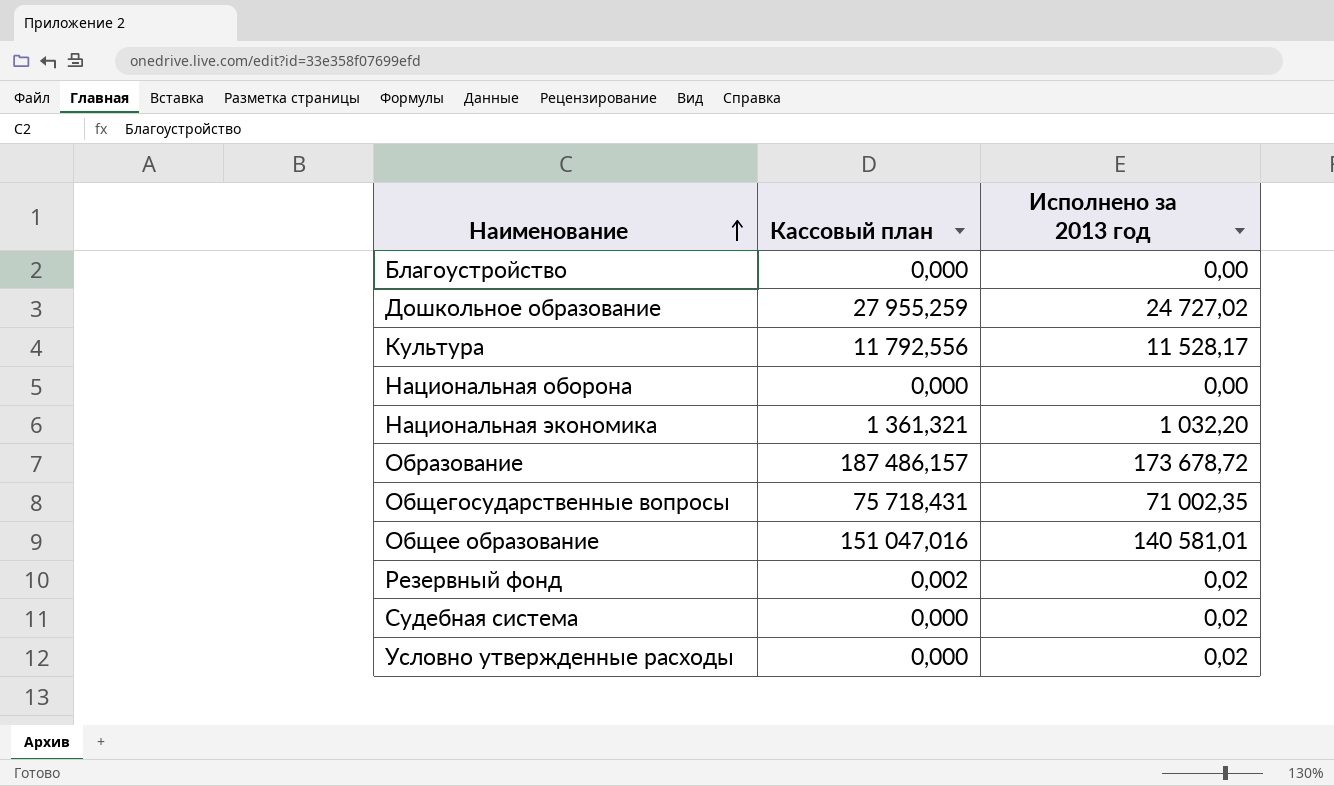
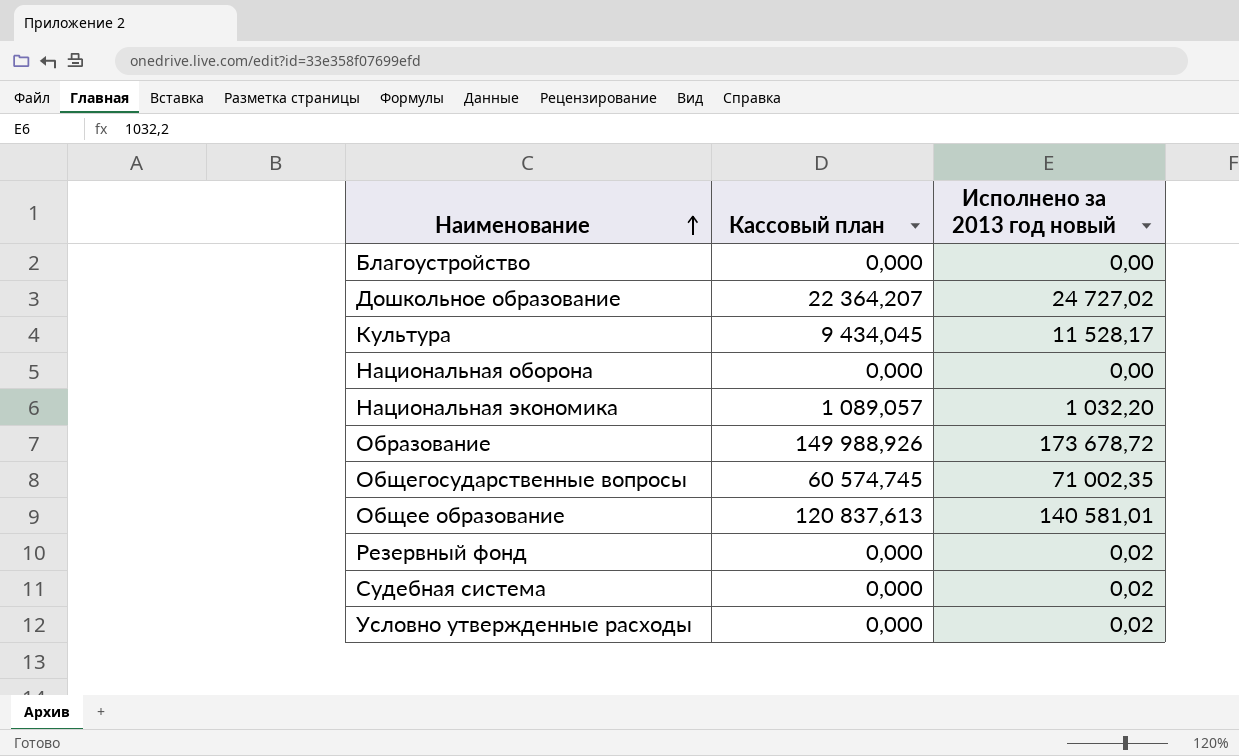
column name: Исполнено за 2013 год -> Исполнено за 2013 год новый
Дошкольное образование | Кассовый план: 27 955,259 -> 22 364,207
Культура | Кассовый план: 11 792,556 -> 9 434,045
Национальная экономика | Кассовый план: 1 361,321 -> 1 089,057
Образование | Кассовый план: 187 486,157 -> 149 988,926
Общегосударственные вопросы | Кассовый план: 75 718,431 -> 60 574,745
Общее образование | Кассовый план: 151 047,016 -> 120 837,613
Резервный фонд | Кассовый план: 0,002 -> 0,000

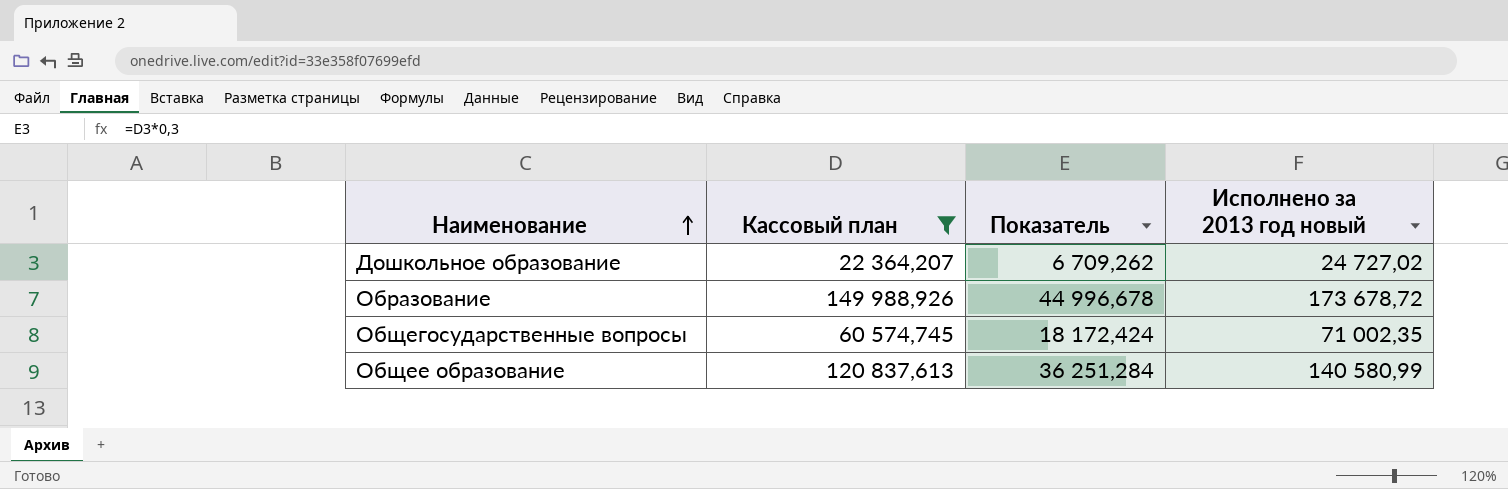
filter: none -> Кассовый план >= 22 364,207
column Показатель | formula: none -> [Кассовый план] * 0,3
Общее образование | Исполнено за 2013 год новый: 140 581,01 -> 140 580,99

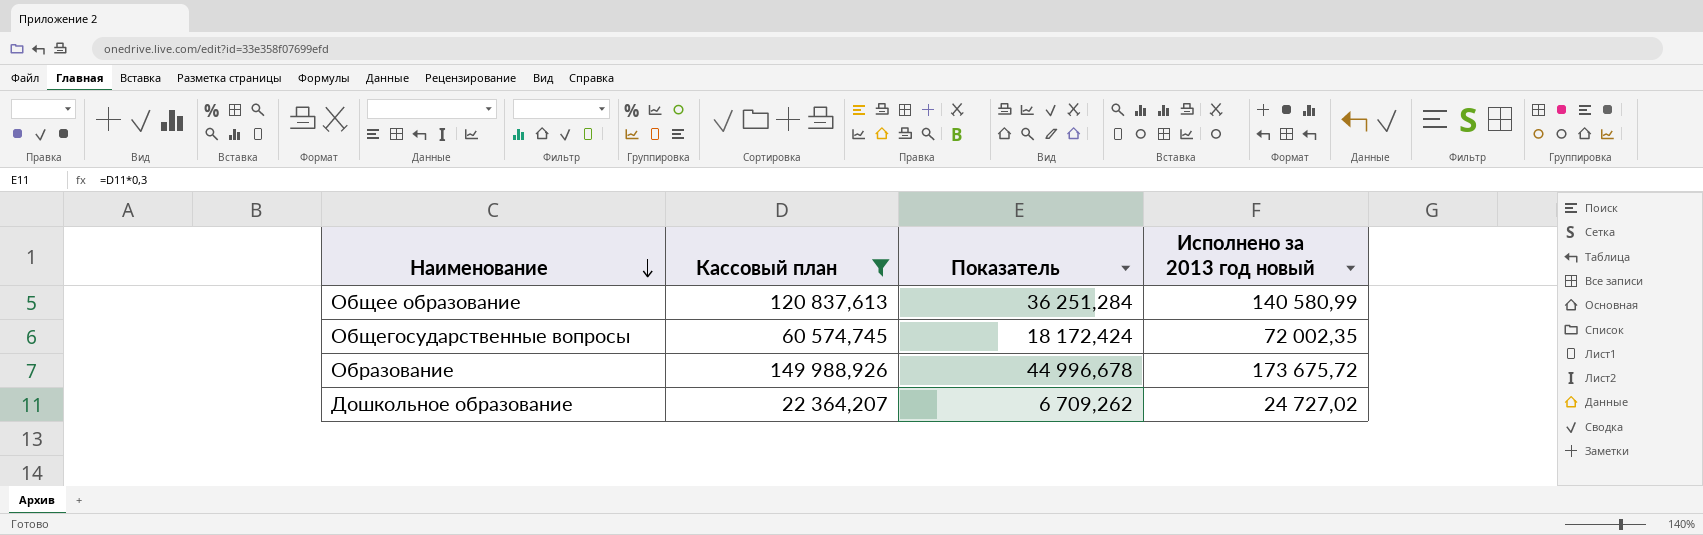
row order: Наименование ascending -> Наименование descending
Общегосударственные вопросы | Исполнено за 2013 год новый: 71 002,35 -> 72 002,35
Образование | Исполнено за 2013 год новый: 173 678,72 -> 173 675,72

